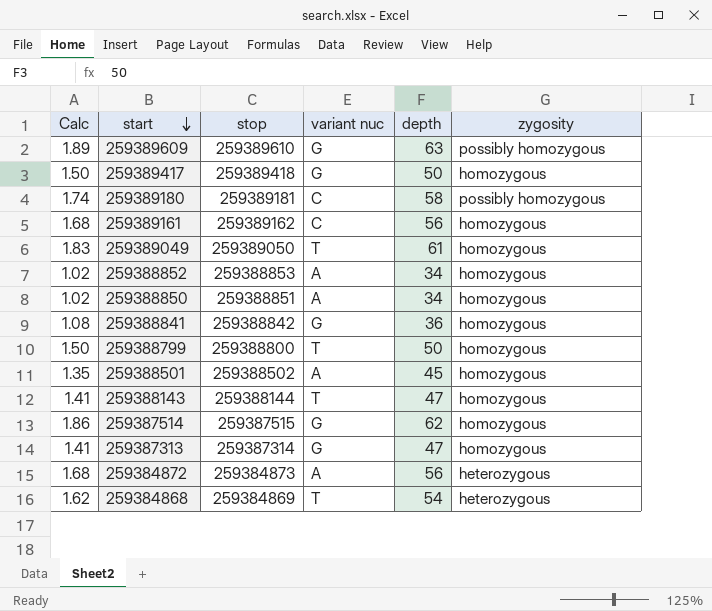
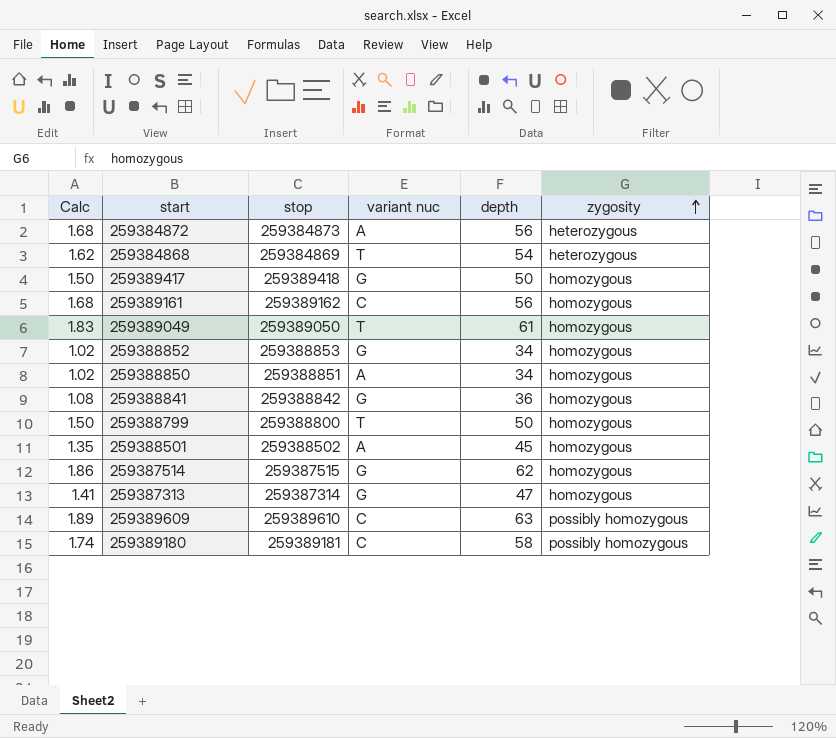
row order: start descending -> zygosity ascending
row 259388143: 1.41 | 259388144 | T | 47 | homozygous -> none
259388852 | variant nuc: A -> G
259389609 | variant nuc: G -> C

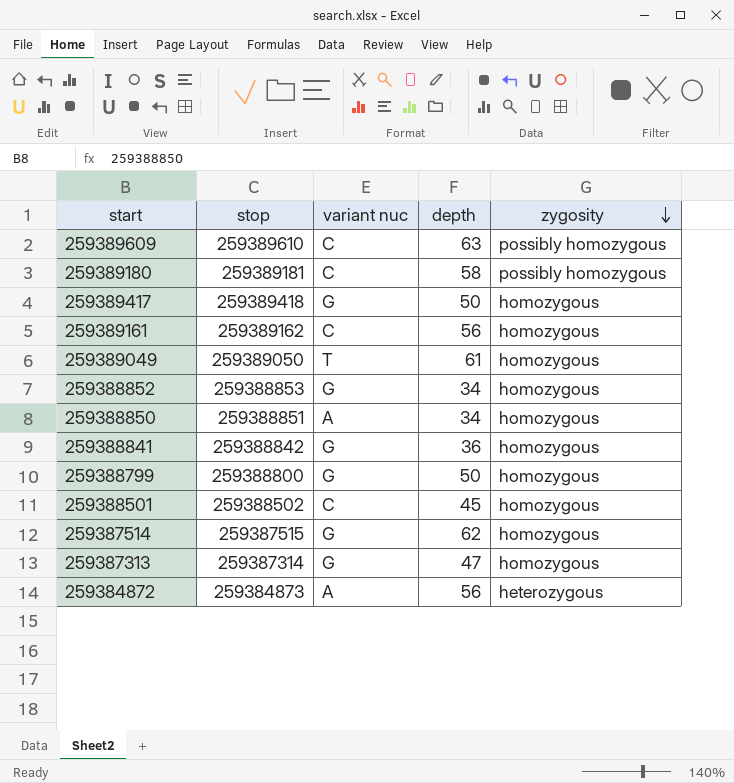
row order: zygosity ascending -> zygosity descending
column Calc | formula: [depth] * 0.03 -> none
row 259384868: 1.62 | 259384869 | T | 54 | heterozygous -> none
259388799 | variant nuc: T -> G
259388501 | variant nuc: A -> C

